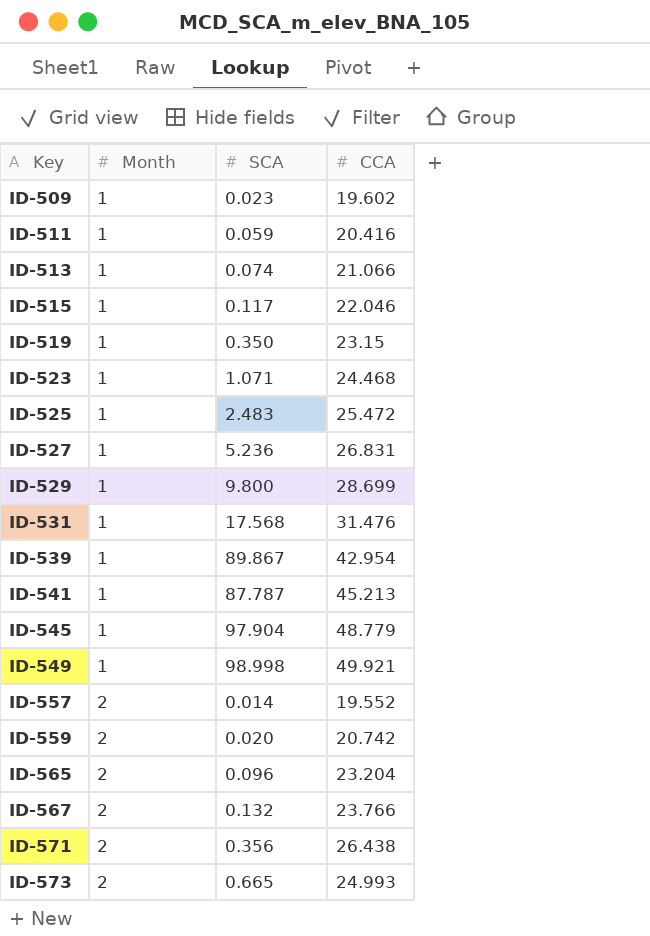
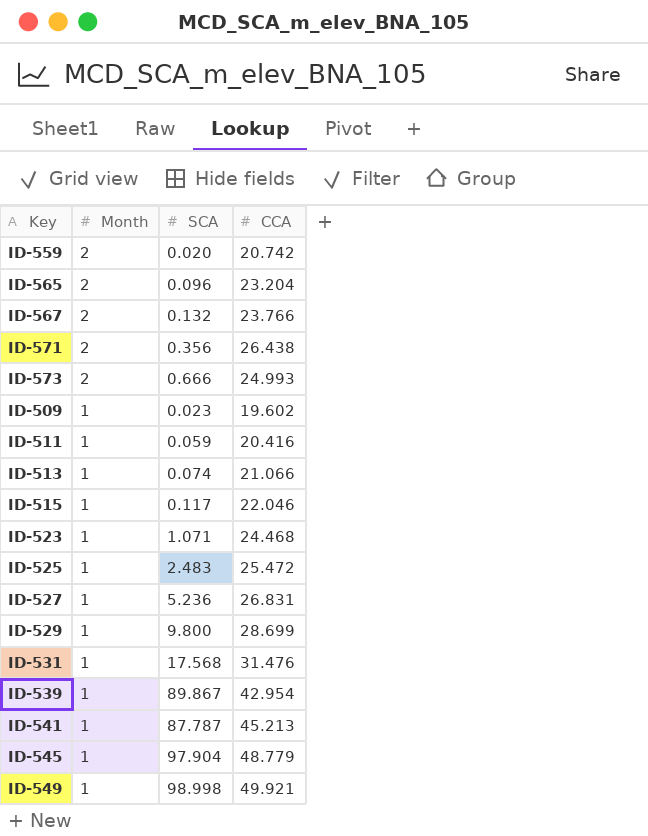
row order: Key ascending -> Month descending
row ID-519: 1 | 0.350 | 23.15 -> none
row ID-557: 2 | 0.014 | 19.552 -> none
ID-573 | SCA: 0.665 -> 0.666

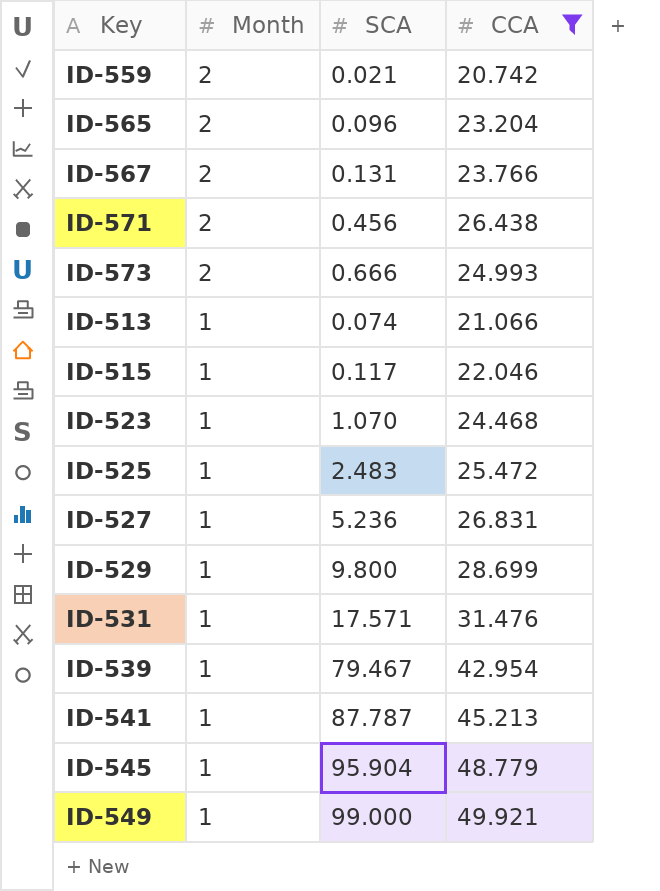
filter: none -> CCA >= 20.742
ID-559 | SCA: 0.020 -> 0.021
ID-567 | SCA: 0.132 -> 0.131
ID-571 | SCA: 0.356 -> 0.456
ID-523 | SCA: 1.071 -> 1.070
ID-531 | SCA: 17.568 -> 17.571
ID-539 | SCA: 89.867 -> 79.467
ID-545 | SCA: 97.904 -> 95.904
ID-549 | SCA: 98.998 -> 99.000

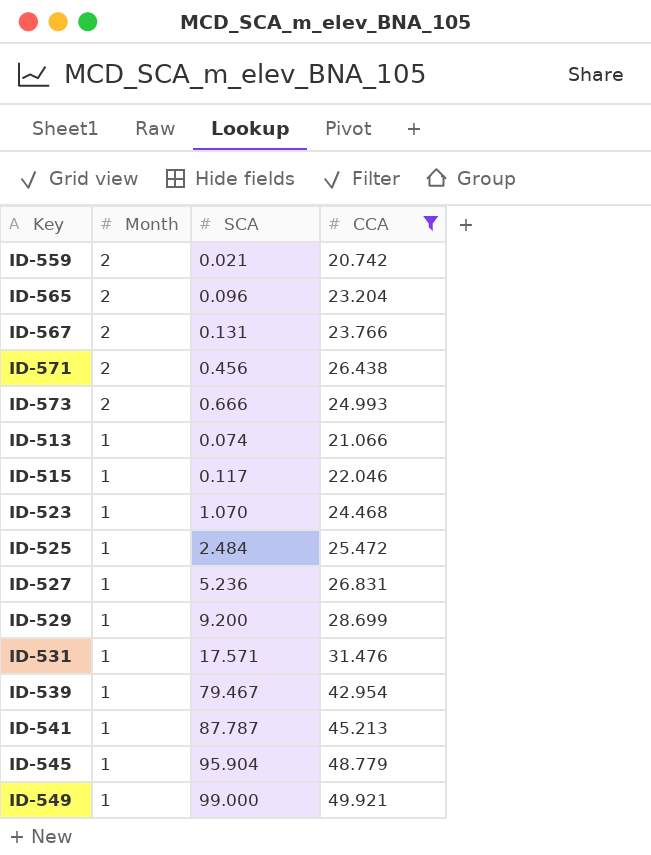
ID-525 | SCA: 2.483 -> 2.484
ID-529 | SCA: 9.800 -> 9.200

